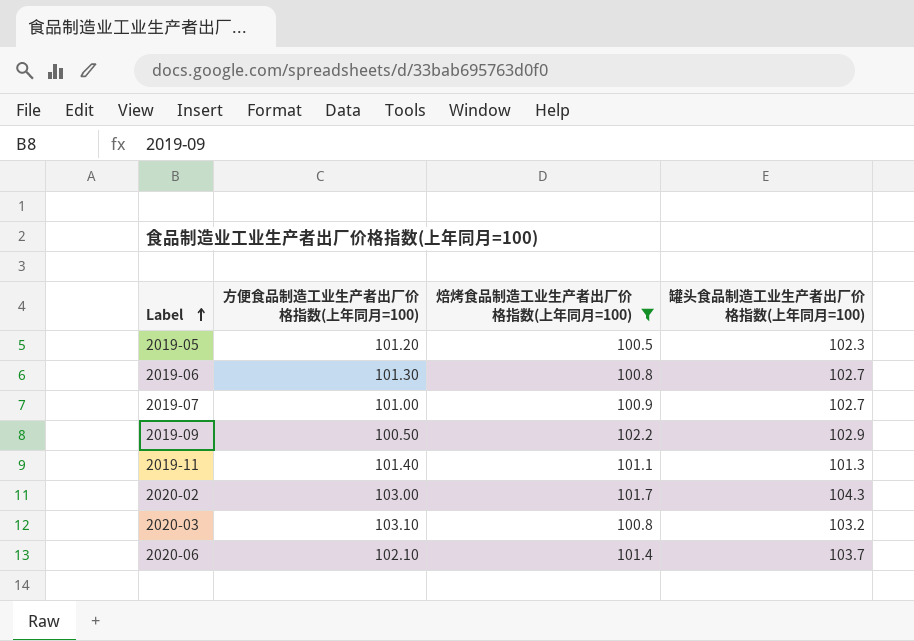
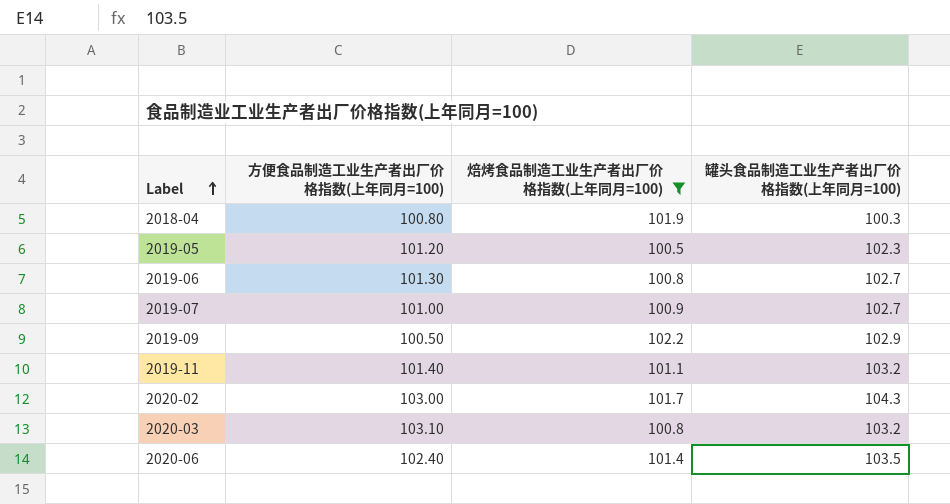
row 2018-04: none -> 100.80 | 101.9 | 100.3
2019-11 | 罐头食品制造工业生产者出厂价格指数(上年同月=100): 101.3 -> 103.2
2020-06 | 方便食品制造工业生产者出厂价格指数(上年同月=100): 102.10 -> 102.40
2020-06 | 罐头食品制造工业生产者出厂价格指数(上年同月=100): 103.7 -> 103.5

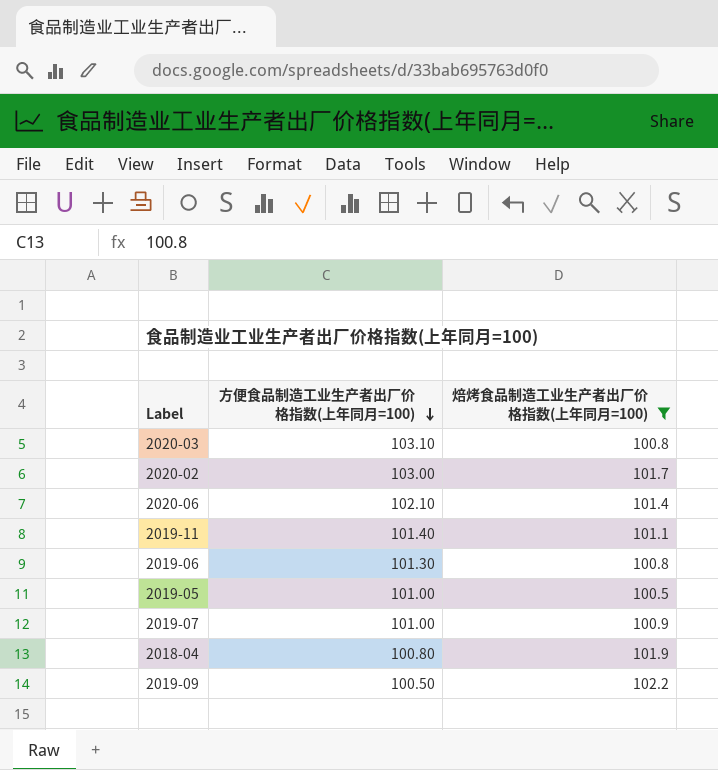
row order: Label ascending -> 方便食品制造工业生产者出厂价格指数(上年同月=100) descending
column 罐头食品制造工业生产者出厂价格指数(上年同月=100) | position: 4 -> none
2020-06 | 方便食品制造工业生产者出厂价格指数(上年同月=100): 102.40 -> 102.10
2019-05 | 方便食品制造工业生产者出厂价格指数(上年同月=100): 101.20 -> 101.00

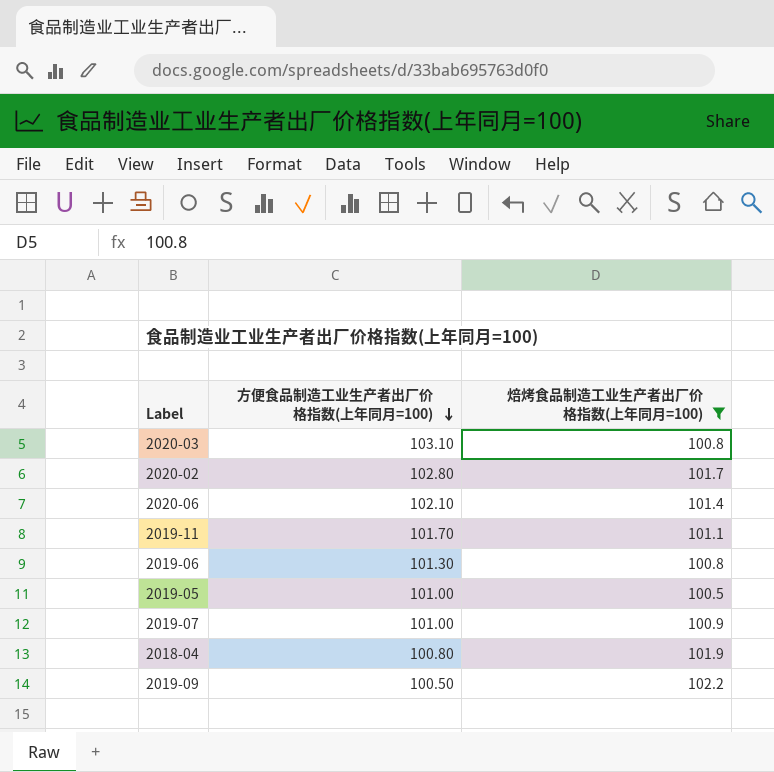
2020-02 | 方便食品制造工业生产者出厂价格指数(上年同月=100): 103.00 -> 102.80
2019-11 | 方便食品制造工业生产者出厂价格指数(上年同月=100): 101.40 -> 101.70

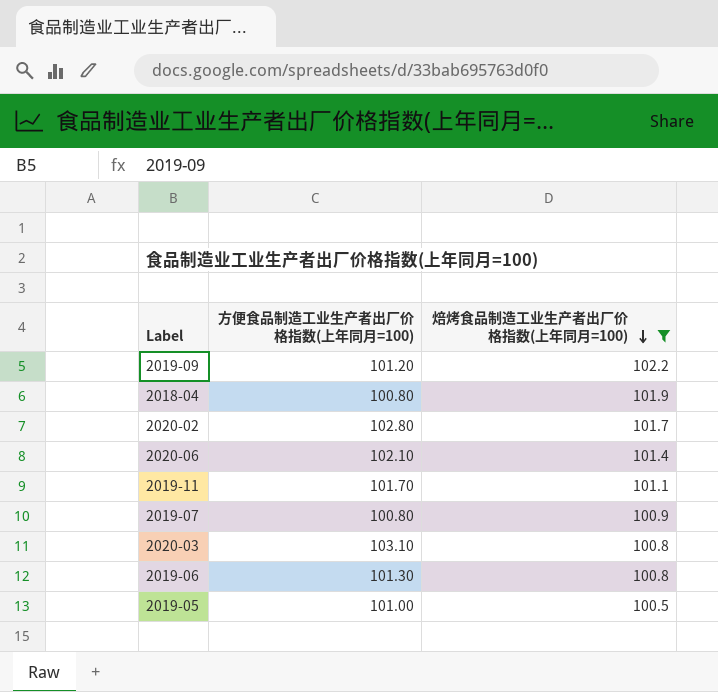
row order: 方便食品制造工业生产者出厂价格指数(上年同月=100) descending -> 焙烤食品制造工业生产者出厂价格指数(上年同月=100) descending
2019-09 | 方便食品制造工业生产者出厂价格指数(上年同月=100): 100.50 -> 101.20
2019-07 | 方便食品制造工业生产者出厂价格指数(上年同月=100): 101.00 -> 100.80

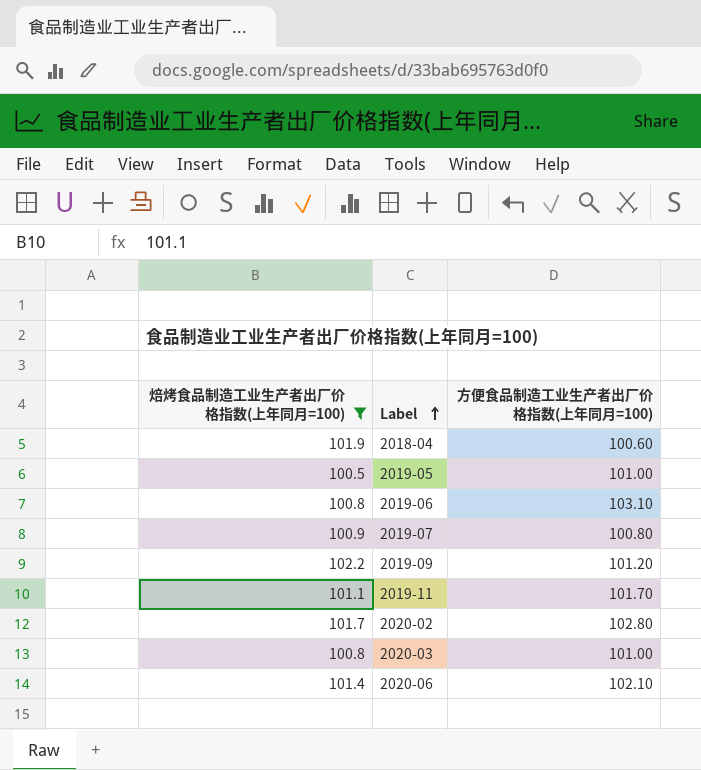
row order: 焙烤食品制造工业生产者出厂价格指数(上年同月=100) descending -> Label ascending
column 焙烤食品制造工业生产者出厂价格指数(上年同月=100) | position: 3 -> 1
2018-04 | 方便食品制造工业生产者出厂价格指数(上年同月=100): 100.80 -> 100.60
2019-06 | 方便食品制造工业生产者出厂价格指数(上年同月=100): 101.30 -> 103.10
2020-03 | 方便食品制造工业生产者出厂价格指数(上年同月=100): 103.10 -> 101.00

